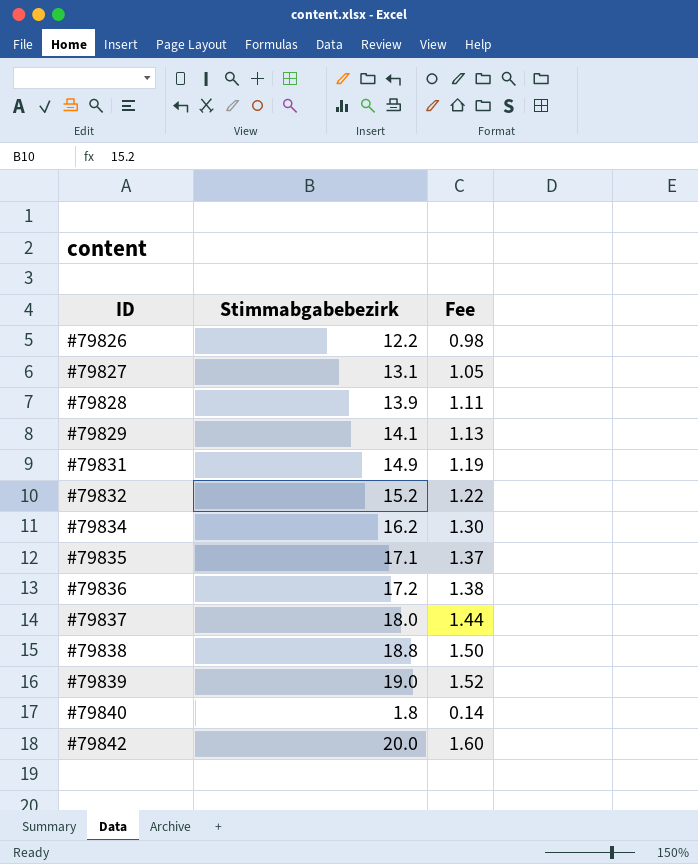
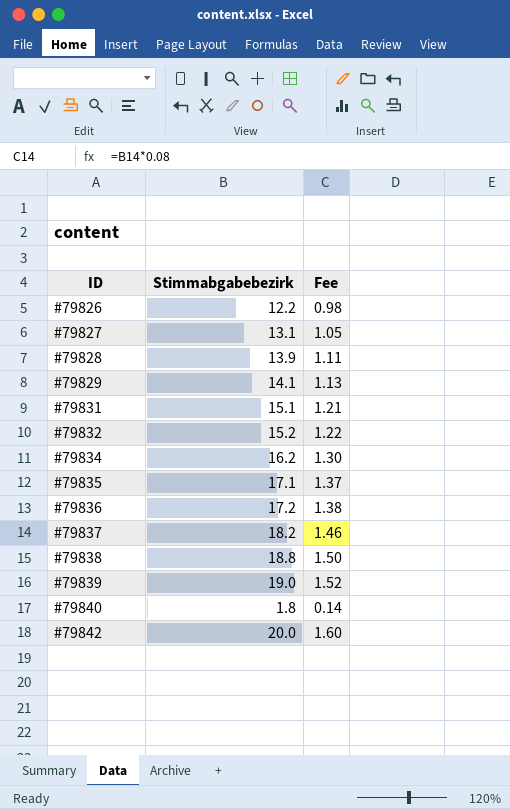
#79831 | Stimmabgabebezirk: 14.9 -> 15.1
#79831 | Fee: 1.19 -> 1.21
#79837 | Stimmabgabebezirk: 18.0 -> 18.2
#79837 | Fee: 1.44 -> 1.46

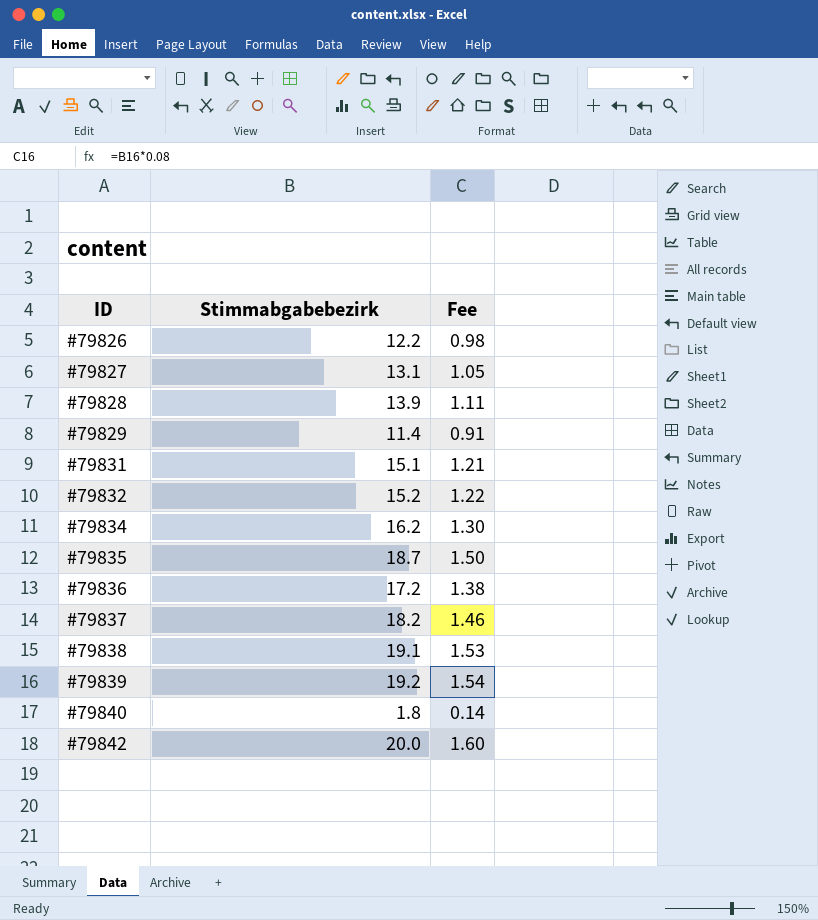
#79829 | Stimmabgabebezirk: 14.1 -> 11.4
#79829 | Fee: 1.13 -> 0.91
#79835 | Stimmabgabebezirk: 17.1 -> 18.7
#79835 | Fee: 1.37 -> 1.50
#79838 | Stimmabgabebezirk: 18.8 -> 19.1
#79838 | Fee: 1.50 -> 1.53
#79839 | Stimmabgabebezirk: 19.0 -> 19.2
#79839 | Fee: 1.52 -> 1.54

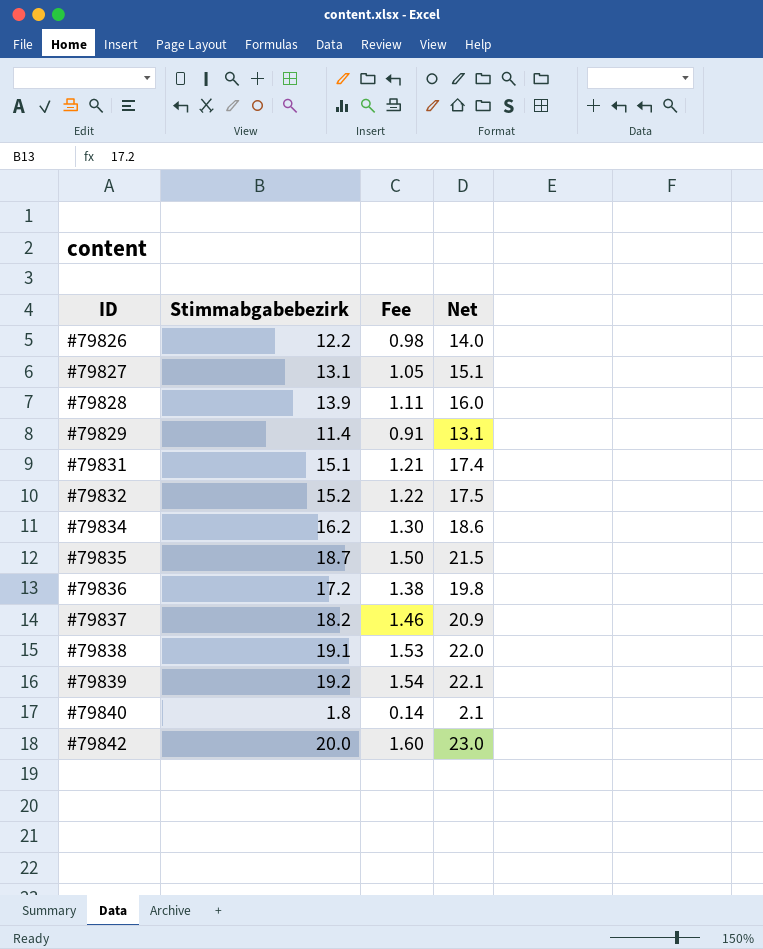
column Net | formula: none -> [Stimmabgabebezirk] * 1.15

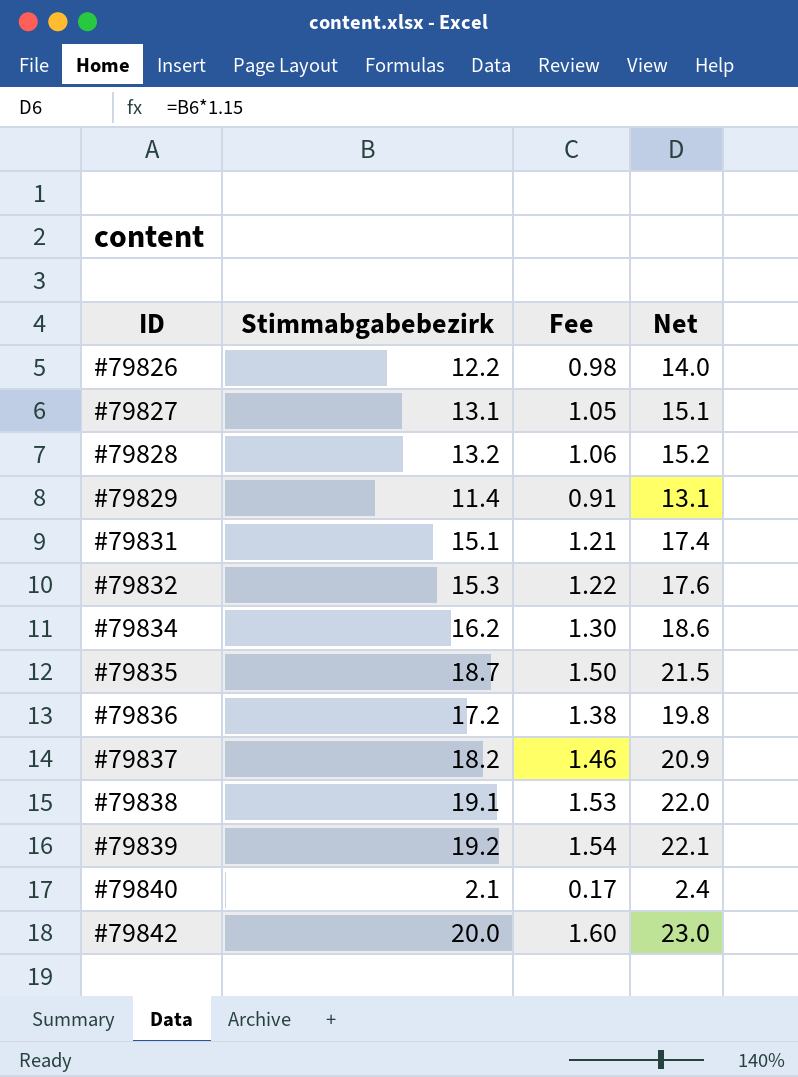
#79828 | Stimmabgabebezirk: 13.9 -> 13.2
#79828 | Fee: 1.11 -> 1.06
#79828 | Net: 16.0 -> 15.2
#79832 | Stimmabgabebezirk: 15.2 -> 15.3
#79832 | Net: 17.5 -> 17.6
#79840 | Stimmabgabebezirk: 1.8 -> 2.1
#79840 | Fee: 0.14 -> 0.17
#79840 | Net: 2.1 -> 2.4

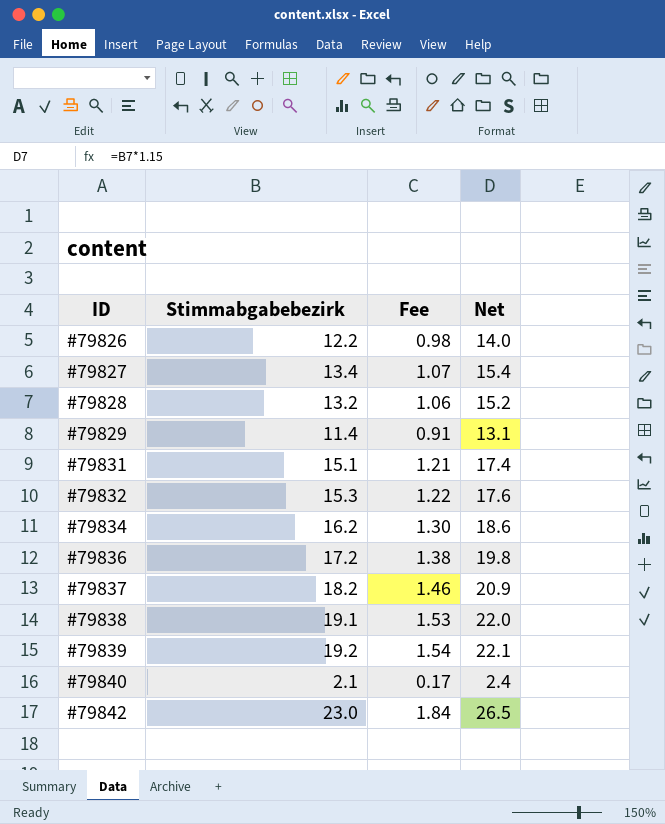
row #79835: 18.7 | 1.50 | 21.5 -> none
#79827 | Stimmabgabebezirk: 13.1 -> 13.4
#79827 | Fee: 1.05 -> 1.07
#79827 | Net: 15.1 -> 15.4
#79842 | Stimmabgabebezirk: 20.0 -> 23.0
#79842 | Fee: 1.60 -> 1.84
#79842 | Net: 23.0 -> 26.5

